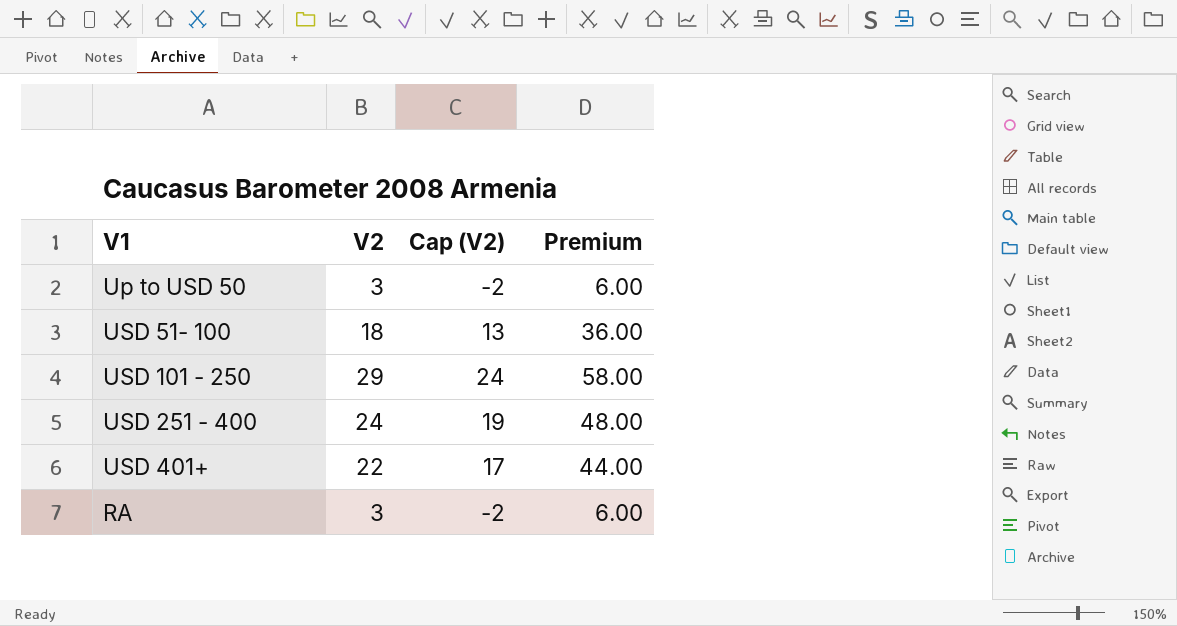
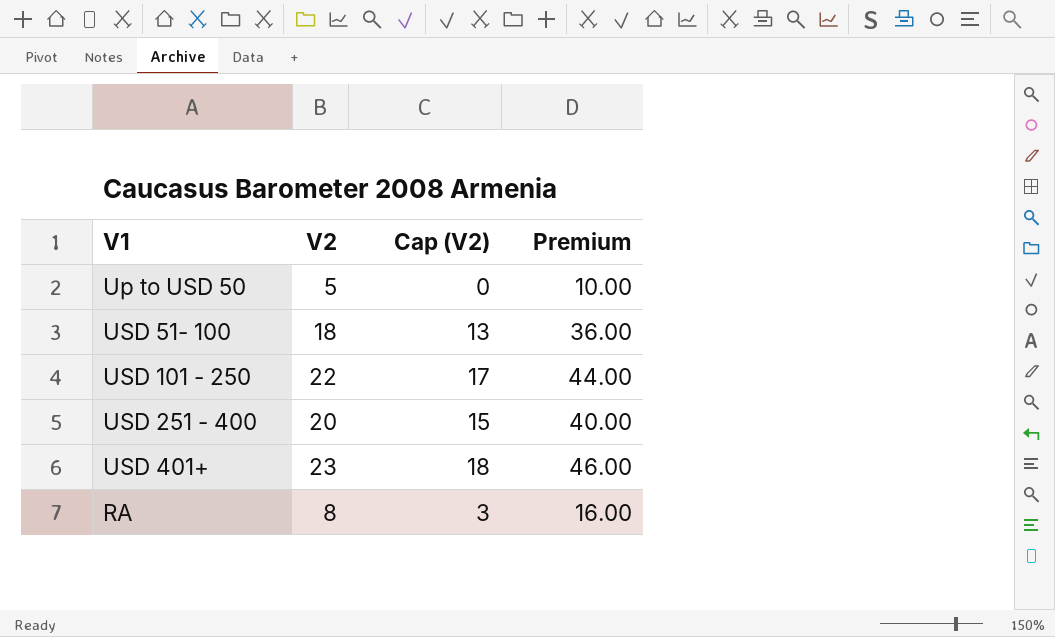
Up to USD 50 | V2: 3 -> 5
Up to USD 50 | Cap (V2): -2 -> 0
Up to USD 50 | Premium: 6.00 -> 10.00
USD 101 - 250 | V2: 29 -> 22
USD 101 - 250 | Cap (V2): 24 -> 17
USD 101 - 250 | Premium: 58.00 -> 44.00
USD 251 - 400 | V2: 24 -> 20
USD 251 - 400 | Cap (V2): 19 -> 15
USD 251 - 400 | Premium: 48.00 -> 40.00
USD 401+ | V2: 22 -> 23
USD 401+ | Cap (V2): 17 -> 18
USD 401+ | Premium: 44.00 -> 46.00
RA | V2: 3 -> 8
RA | Cap (V2): -2 -> 3
RA | Premium: 6.00 -> 16.00

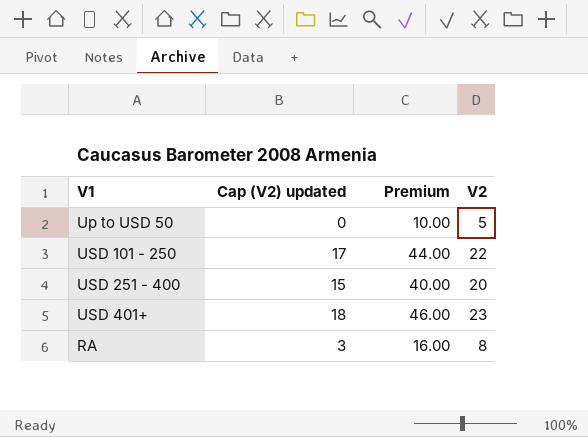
column name: Cap (V2) -> Cap (V2) updated
column V2 | position: 2 -> 4
row USD 51- 100: 18 | 13 | 36.00 -> none

